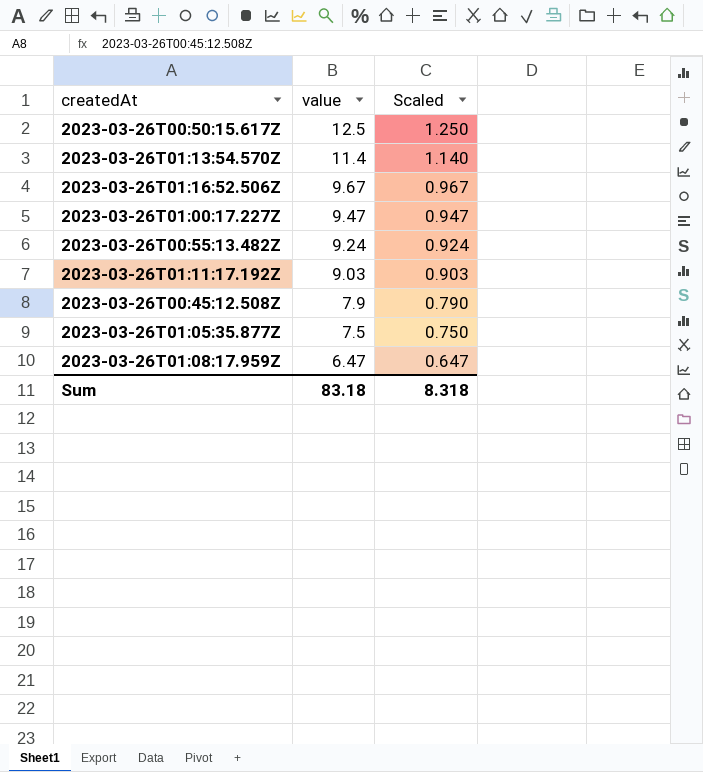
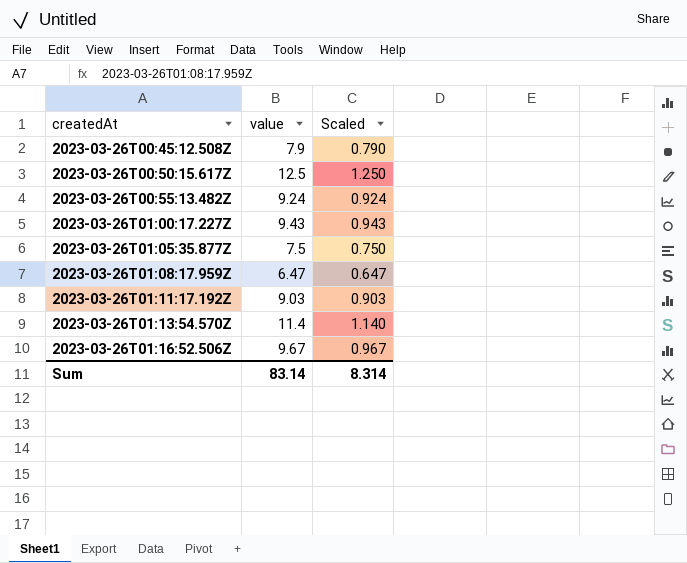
row order: value descending -> createdAt ascending
2023-03-26T01:00:17.227Z | value: 9.47 -> 9.43
2023-03-26T01:00:17.227Z | Scaled: 0.947 -> 0.943
Sum | value: 83.18 -> 83.14
Sum | Scaled: 8.318 -> 8.314

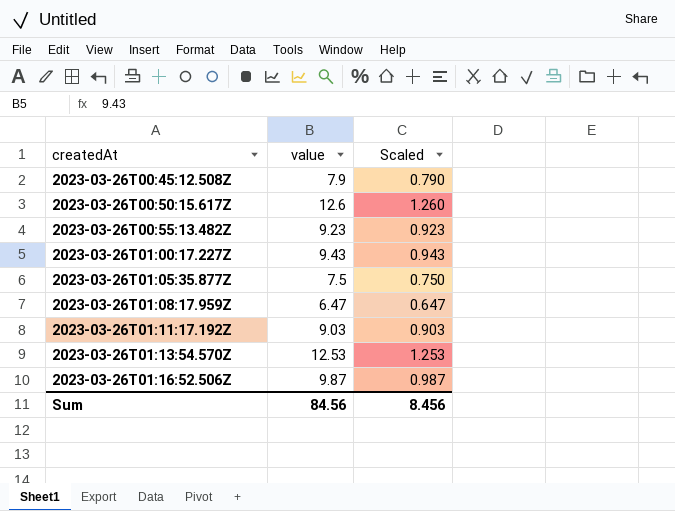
2023-03-26T00:50:15.617Z | value: 12.5 -> 12.6
2023-03-26T00:50:15.617Z | Scaled: 1.250 -> 1.260
2023-03-26T00:55:13.482Z | value: 9.24 -> 9.23
2023-03-26T00:55:13.482Z | Scaled: 0.924 -> 0.923
2023-03-26T01:13:54.570Z | value: 11.4 -> 12.53
2023-03-26T01:13:54.570Z | Scaled: 1.140 -> 1.253
2023-03-26T01:16:52.506Z | value: 9.67 -> 9.87
2023-03-26T01:16:52.506Z | Scaled: 0.967 -> 0.987
Sum | value: 83.14 -> 84.56
Sum | Scaled: 8.314 -> 8.456

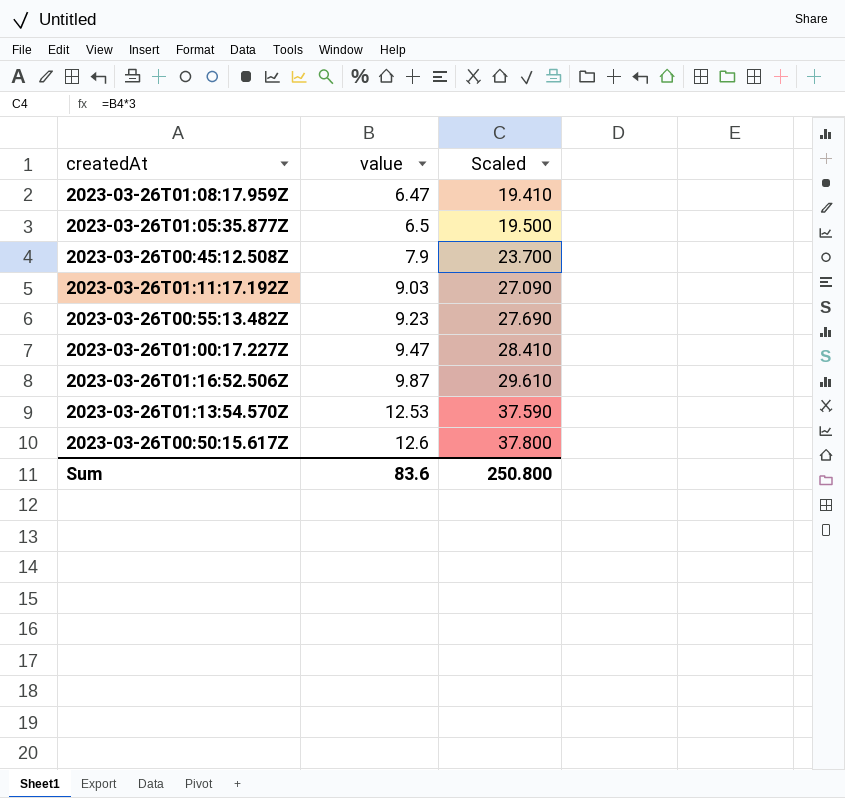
row order: createdAt ascending -> value ascending
column Scaled | formula: [value] * 0.1 -> [value] * 3
2023-03-26T01:05:35.877Z | value: 7.5 -> 6.5
2023-03-26T01:00:17.227Z | value: 9.43 -> 9.47
Sum | value: 84.56 -> 83.6
Sum | Scaled: 8.456 -> 250.800

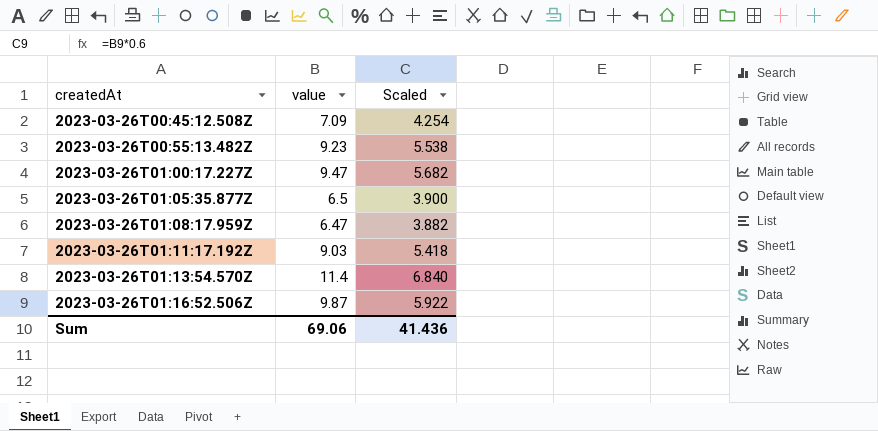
row order: value ascending -> createdAt ascending
column Scaled | formula: [value] * 3 -> [value] * 0.6
row 2023-03-26T00:50:15.617Z: 12.6 | 37.800 -> none
2023-03-26T00:45:12.508Z | value: 7.9 -> 7.09
2023-03-26T01:13:54.570Z | value: 12.53 -> 11.4
Sum | value: 83.6 -> 69.06
Sum | Scaled: 250.800 -> 41.436

